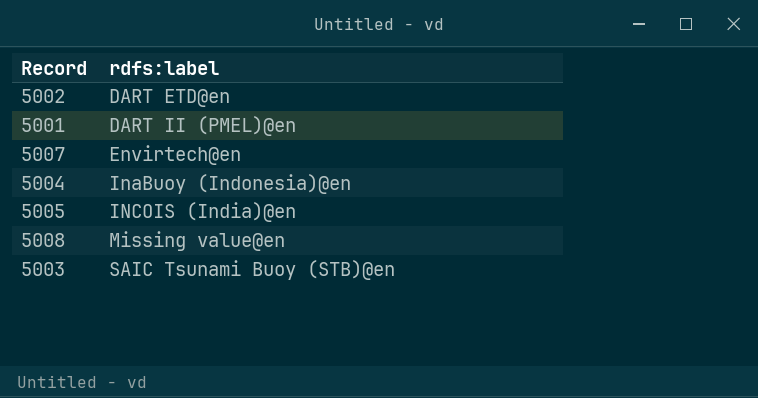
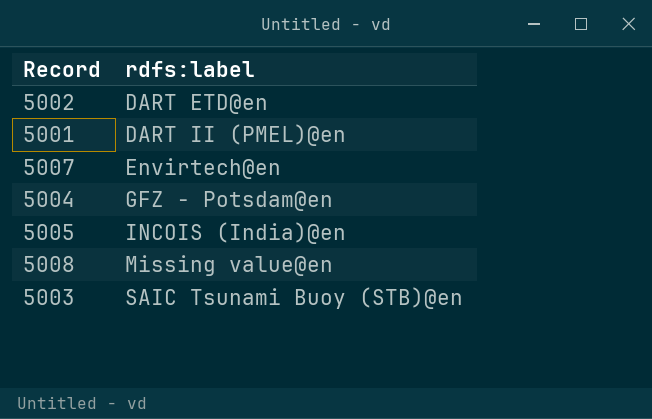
5004 | rdfs:label: InaBuoy (Indonesia)@en -> GFZ - Potsdam@en

